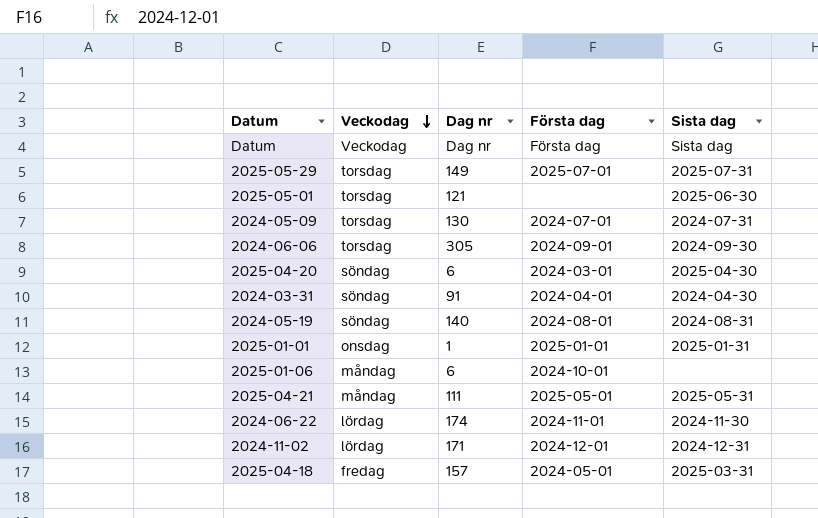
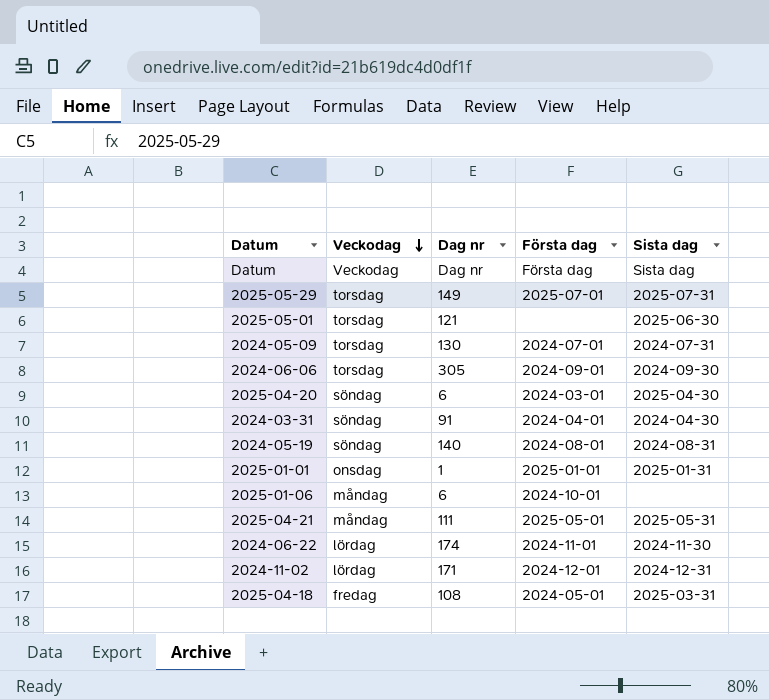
2025-04-18 | Dag nr: 157 -> 108

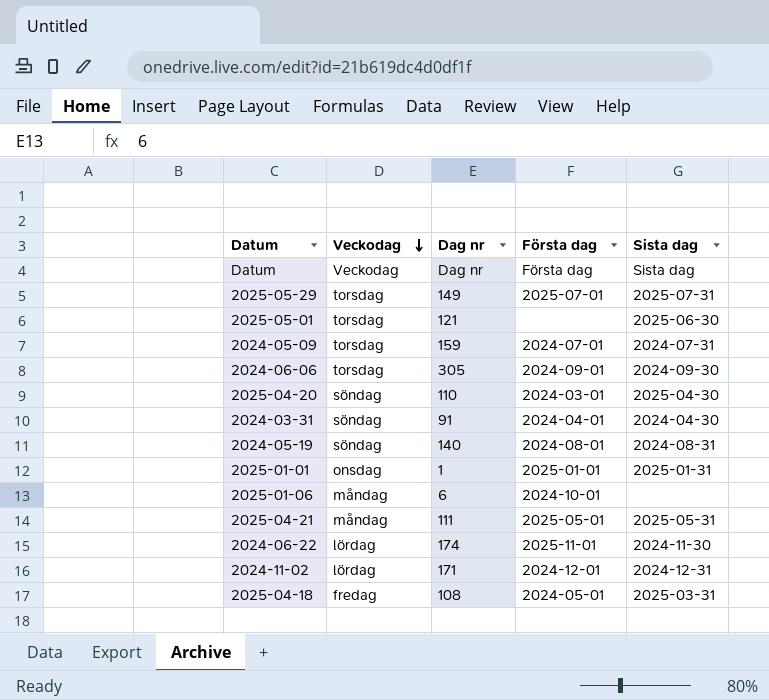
2024-05-09 | Dag nr: 130 -> 159
2025-04-20 | Dag nr: 6 -> 110
2024-06-22 | Första dag: 2024-11-01 -> 2025-11-01

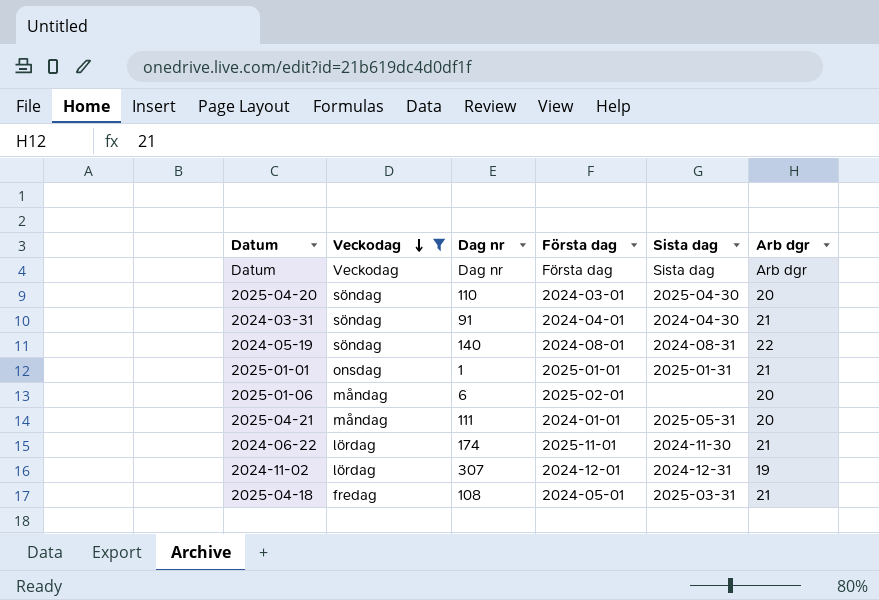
filter: none -> Veckodag != torsdag
column Arb dgr | position: none -> 6
2025-01-06 | Första dag: 2024-10-01 -> 2025-02-01
2025-04-21 | Första dag: 2025-05-01 -> 2024-01-01
2024-11-02 | Dag nr: 171 -> 307

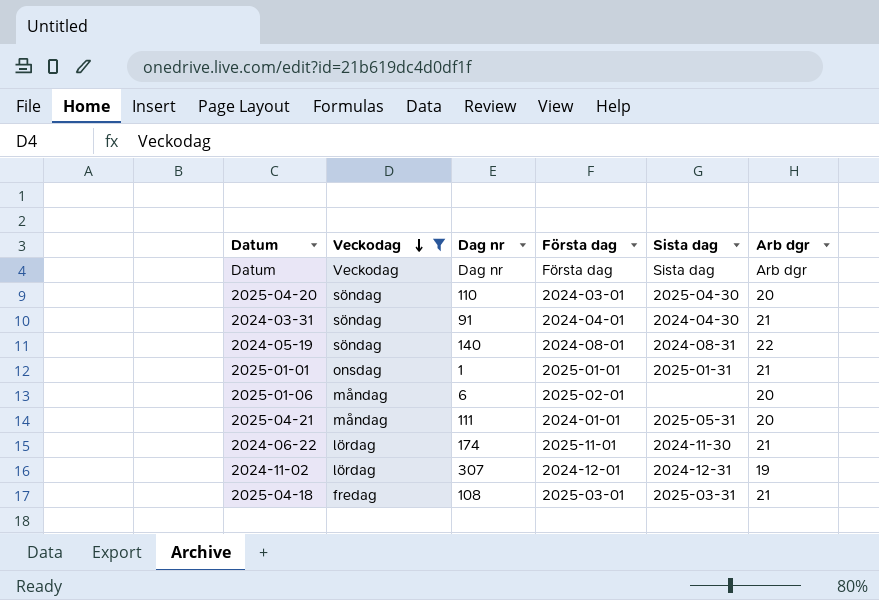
2025-04-18 | Första dag: 2024-05-01 -> 2025-03-01

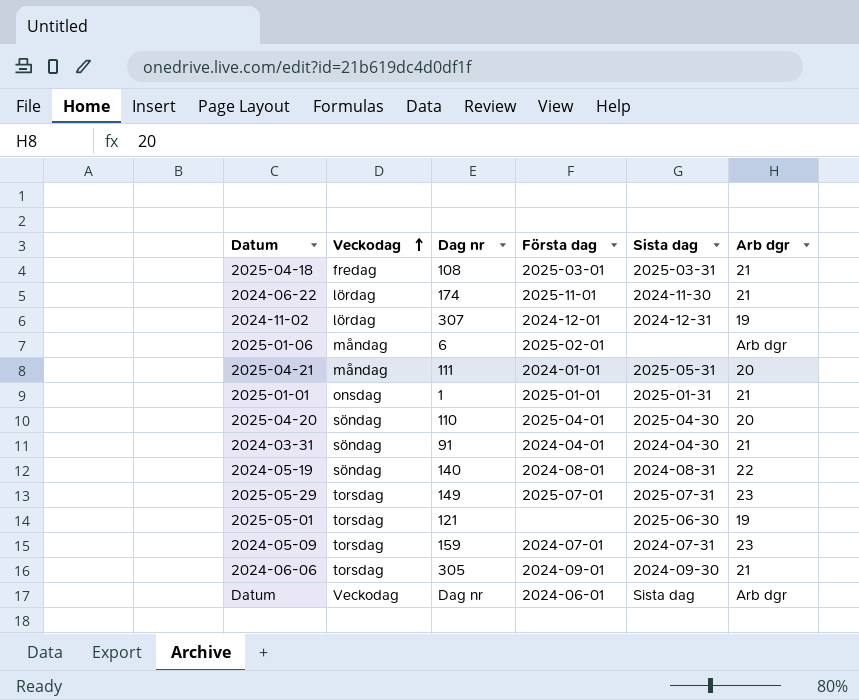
filter: Veckodag != torsdag -> none
row order: Veckodag descending -> Veckodag ascending
2025-01-06 | Arb dgr: 20 -> Arb dgr
2025-04-20 | Första dag: 2024-03-01 -> 2025-04-01
Datum | Första dag: Första dag -> 2024-06-01

